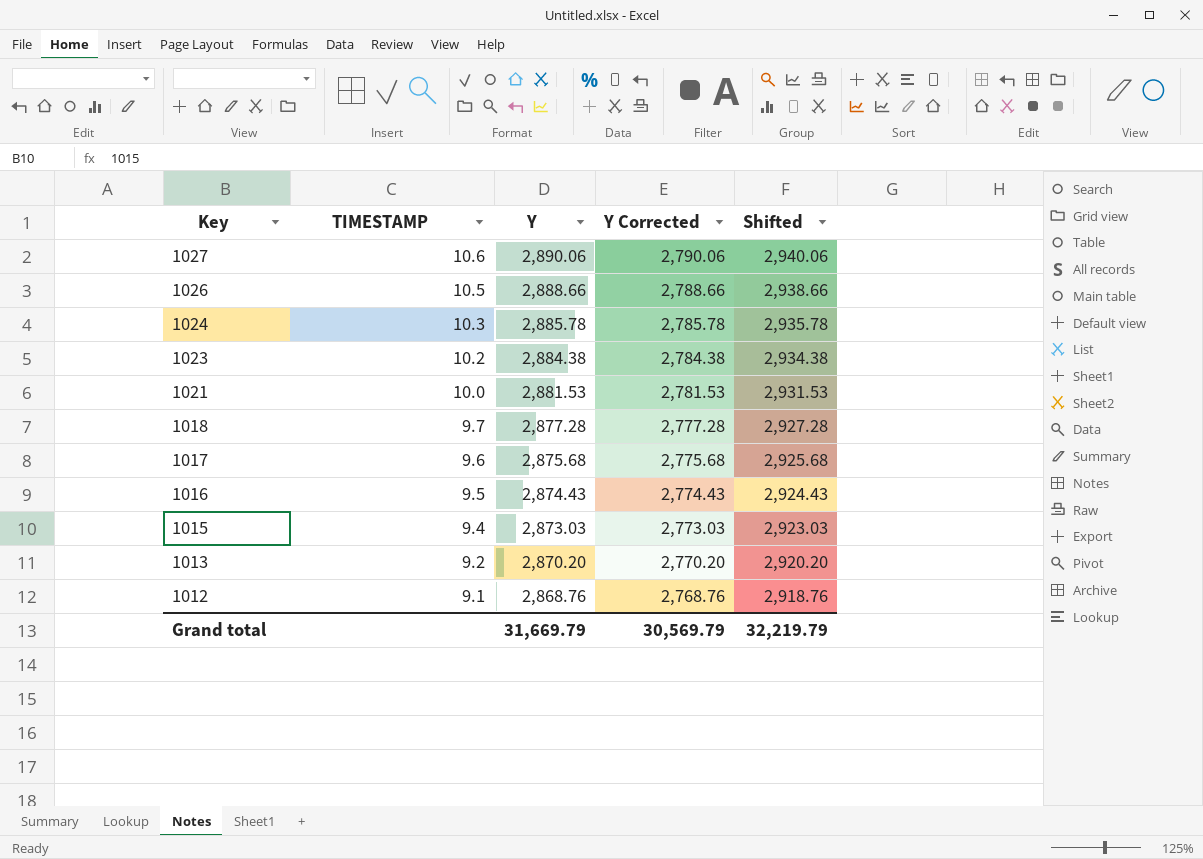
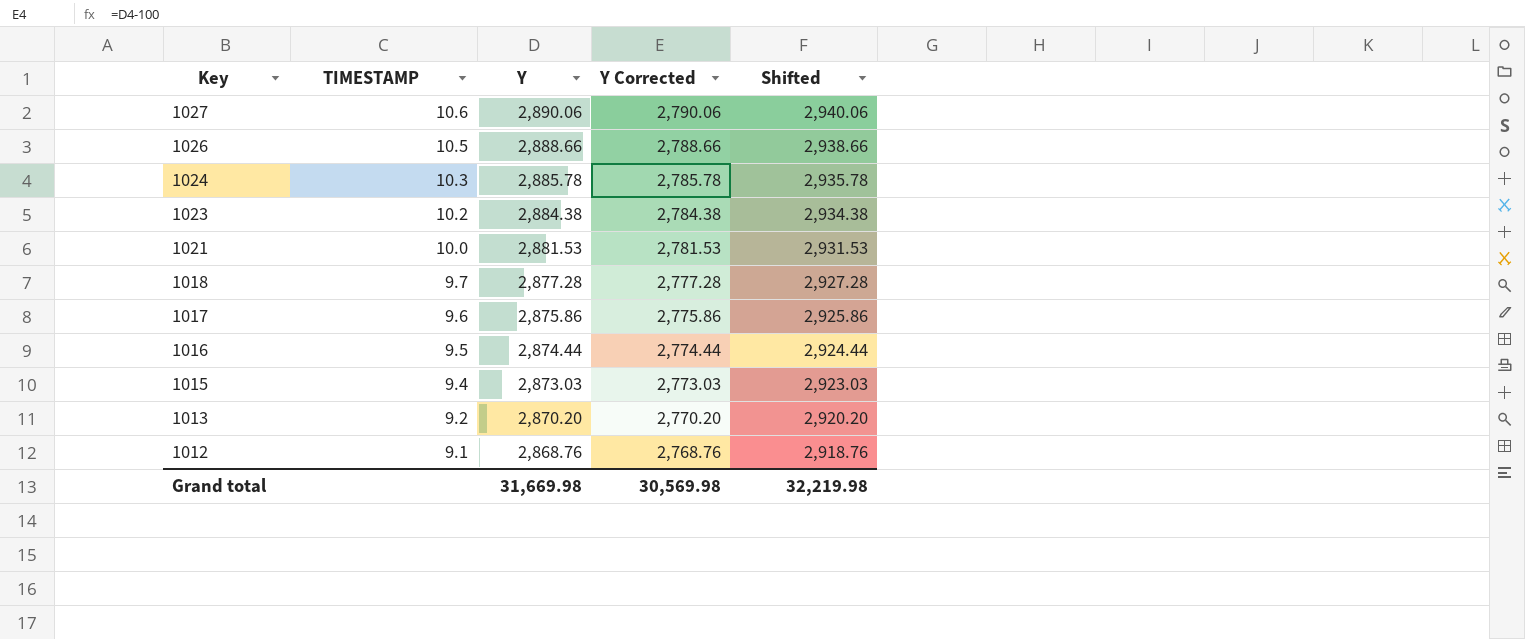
1017 | Y: 2,875.68 -> 2,875.86
1017 | Y Corrected: 2,775.68 -> 2,775.86
1017 | Shifted: 2,925.68 -> 2,925.86
1016 | Y: 2,874.43 -> 2,874.44
1016 | Y Corrected: 2,774.43 -> 2,774.44
1016 | Shifted: 2,924.43 -> 2,924.44
Grand total | Y: 31,669.79 -> 31,669.98
Grand total | Y Corrected: 30,569.79 -> 30,569.98
Grand total | Shifted: 32,219.79 -> 32,219.98

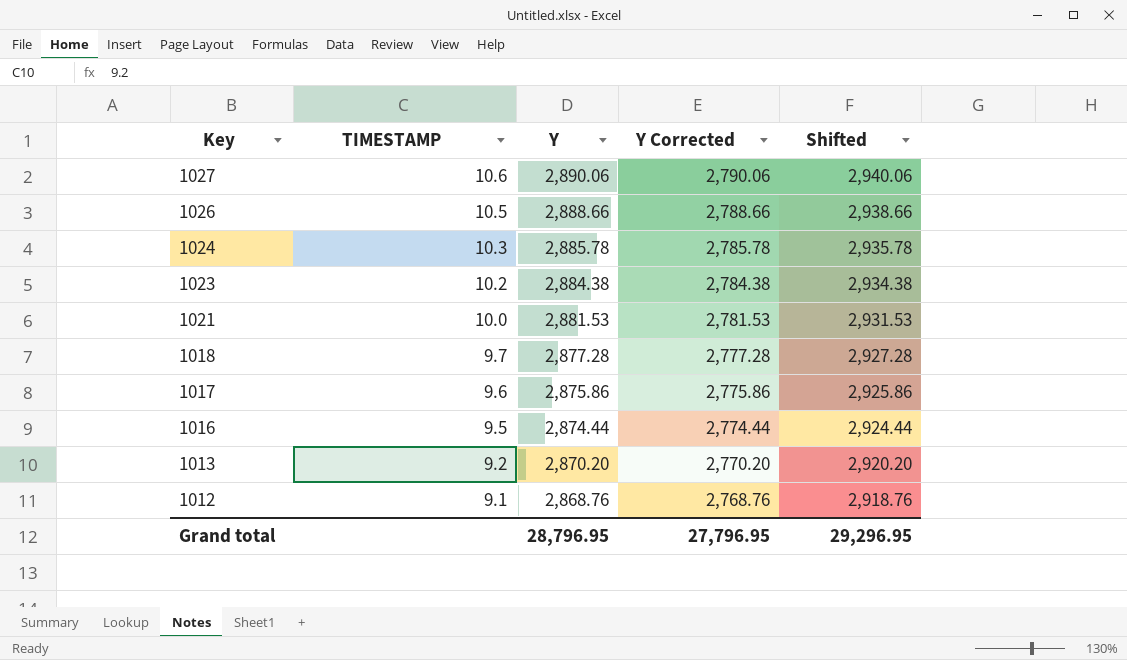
row 1015: 9.4 | 2,873.03 | 2,773.03 | 2,923.03 -> none
Grand total | Y: 31,669.98 -> 28,796.95
Grand total | Y Corrected: 30,569.98 -> 27,796.95
Grand total | Shifted: 32,219.98 -> 29,296.95

